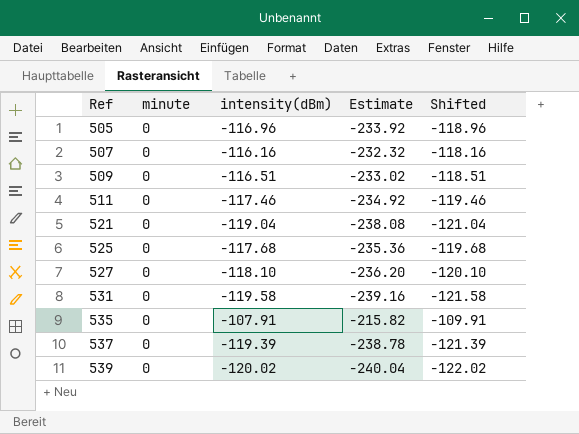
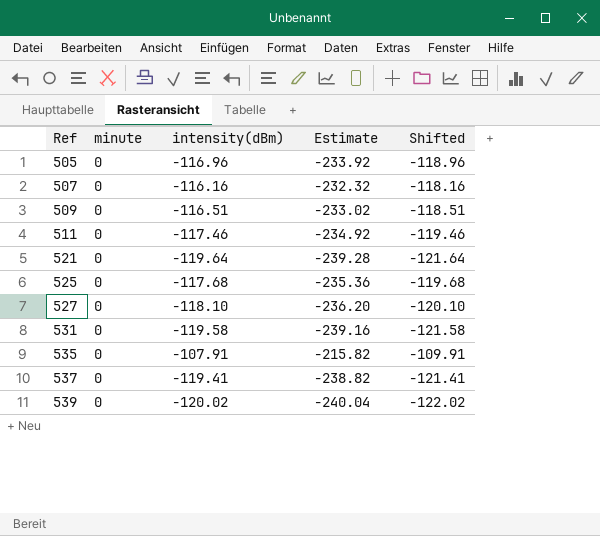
521 | intensity(dBm): -119.04 -> -119.64
521 | Estimate: -238.08 -> -239.28
521 | Shifted: -121.04 -> -121.64
537 | intensity(dBm): -119.39 -> -119.41
537 | Estimate: -238.78 -> -238.82
537 | Shifted: -121.39 -> -121.41

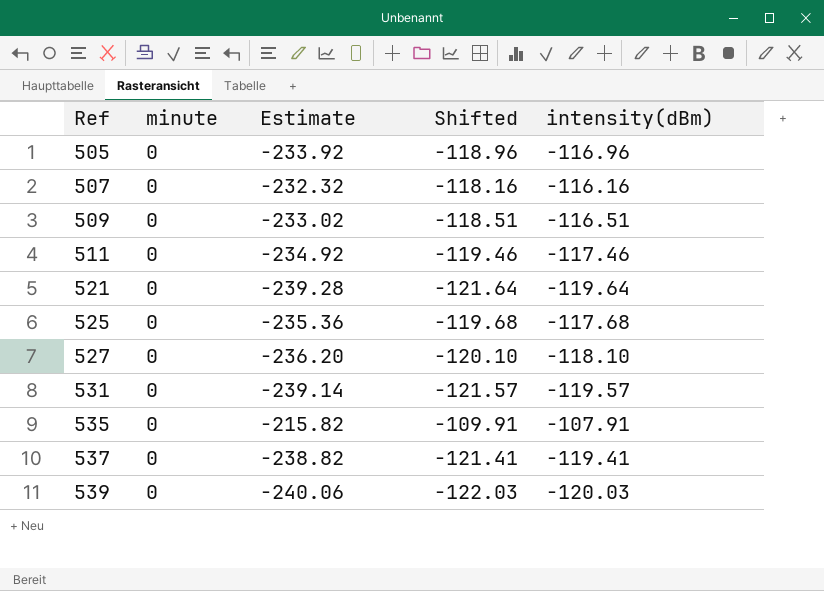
column intensity(dBm) | position: 3 -> 5
531 | Estimate: -239.16 -> -239.14
531 | Shifted: -121.58 -> -121.57
531 | intensity(dBm): -119.58 -> -119.57
539 | Estimate: -240.04 -> -240.06
539 | Shifted: -122.02 -> -122.03
539 | intensity(dBm): -120.02 -> -120.03

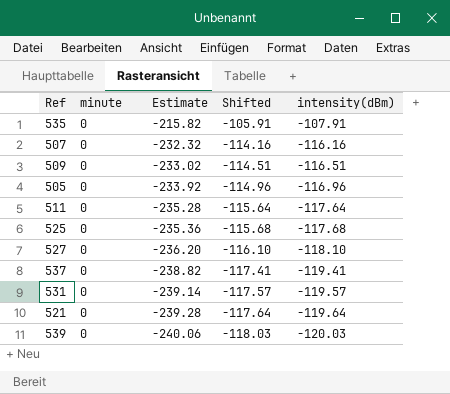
row order: Ref ascending -> Estimate descending
column Shifted | formula: [intensity(dBm)] - 2 -> [intensity(dBm)] + 2
511 | Estimate: -234.92 -> -235.28
511 | intensity(dBm): -117.46 -> -117.64

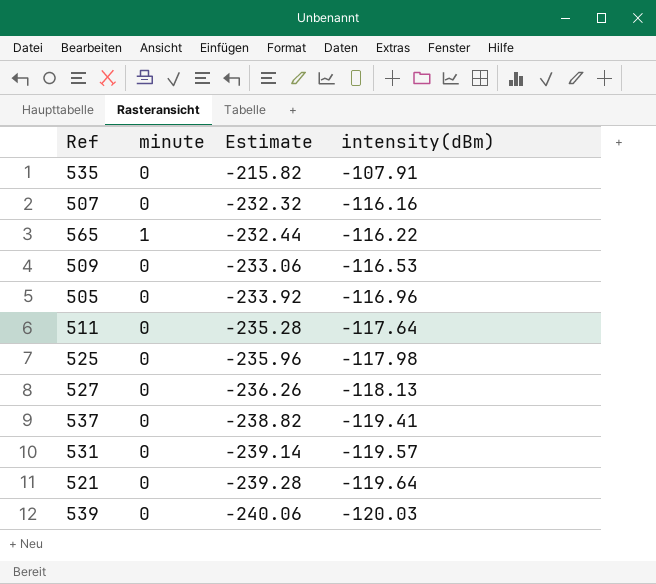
column Shifted | formula: [intensity(dBm)] + 2 -> none
row 565: none -> 1 | -232.44 | -116.22
509 | Estimate: -233.02 -> -233.06
509 | intensity(dBm): -116.51 -> -116.53
525 | Estimate: -235.36 -> -235.96
525 | intensity(dBm): -117.68 -> -117.98
527 | Estimate: -236.20 -> -236.26
527 | intensity(dBm): -118.10 -> -118.13

